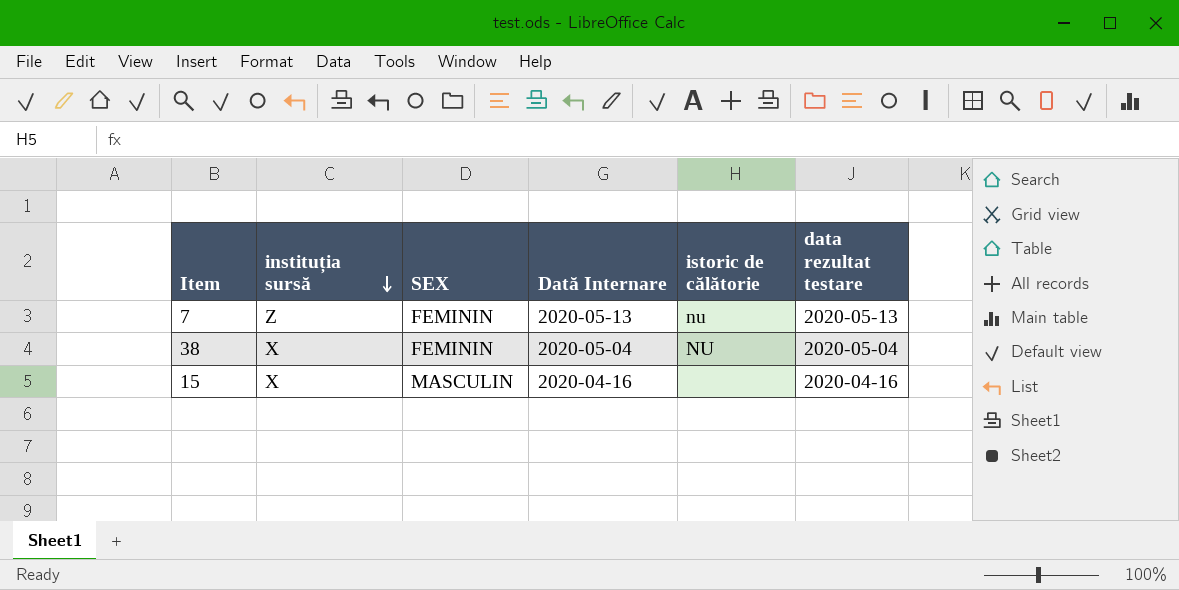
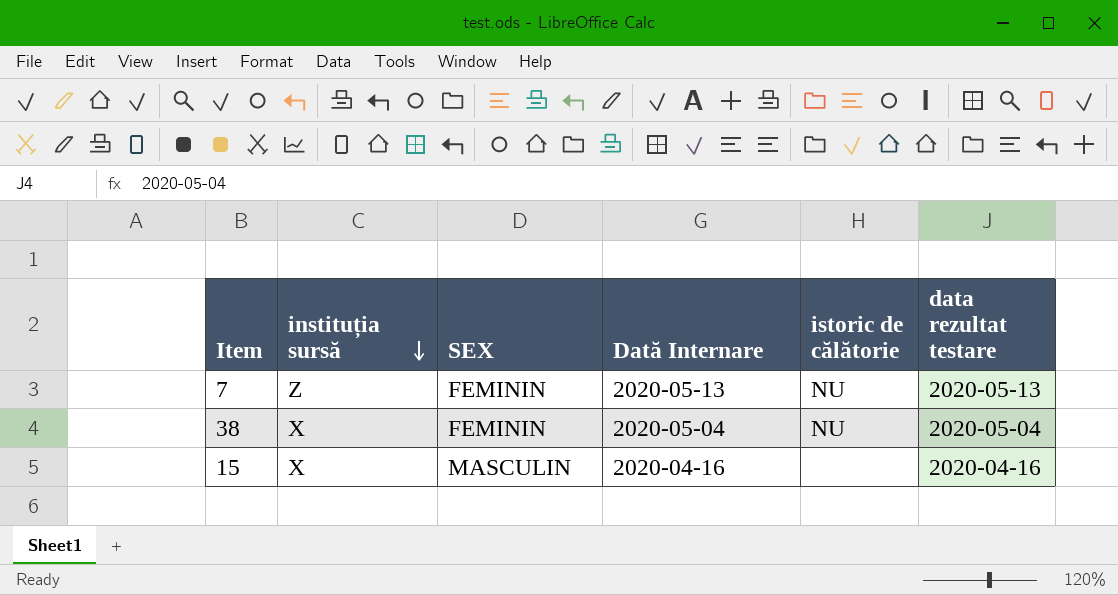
7 | istoric de călătorie: nu -> NU

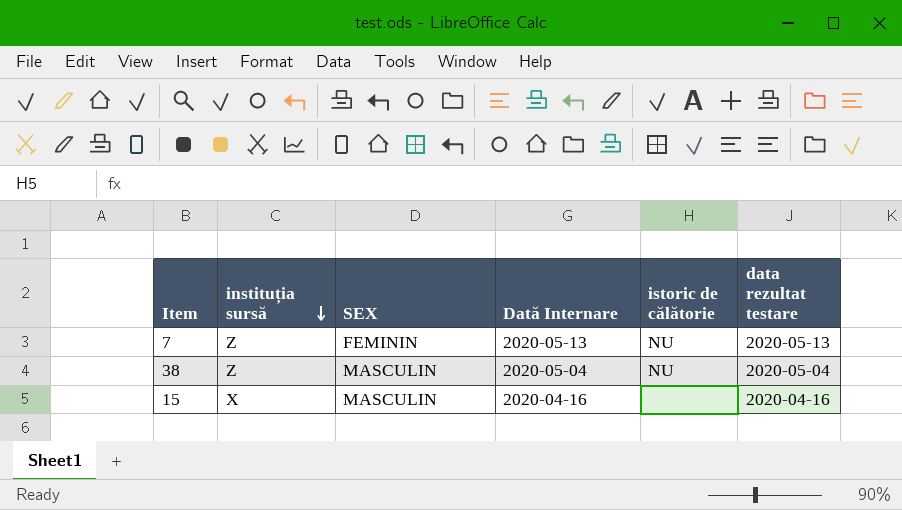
38 | instituția sursă: X -> Z
38 | SEX: FEMININ -> MASCULIN

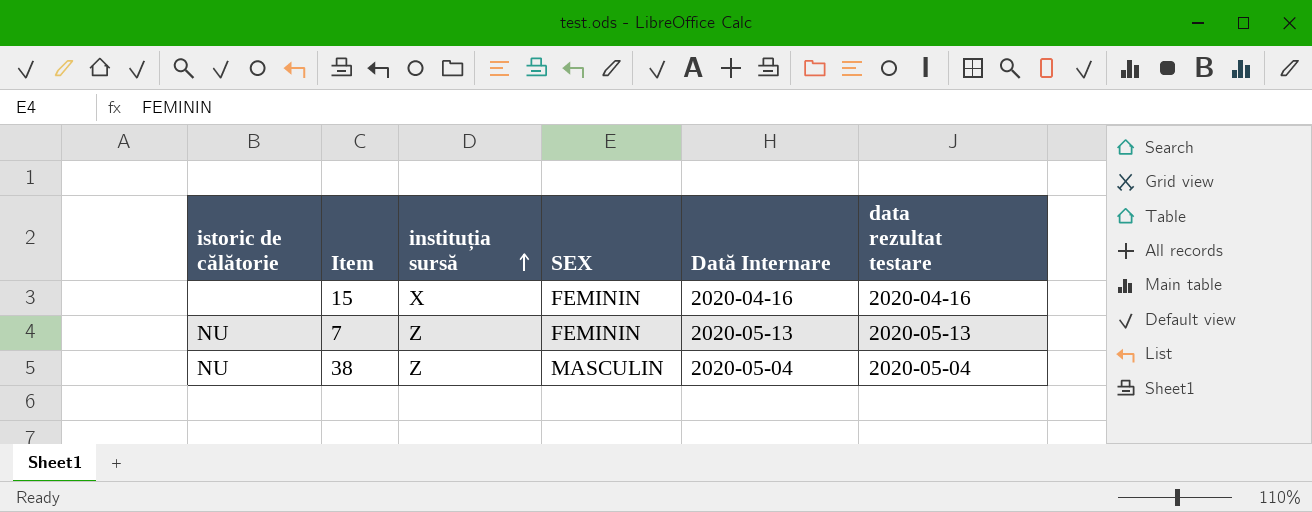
row order: instituția sursă descending -> instituția sursă ascending
column istoric de călătorie | position: 5 -> 1
15 | SEX: MASCULIN -> FEMININ

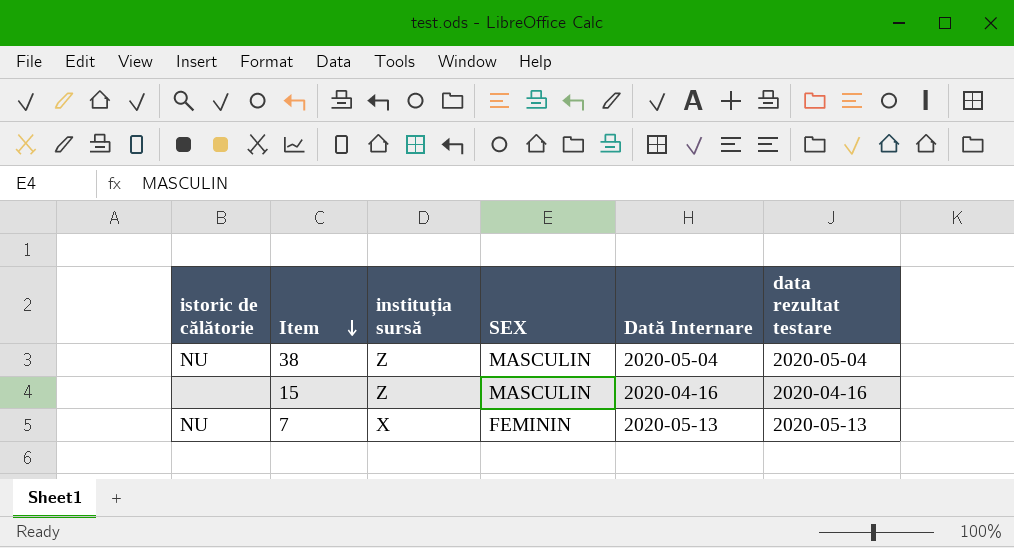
row order: instituția sursă ascending -> Item descending
15 | instituția sursă: X -> Z
15 | SEX: FEMININ -> MASCULIN
7 | instituția sursă: Z -> X

